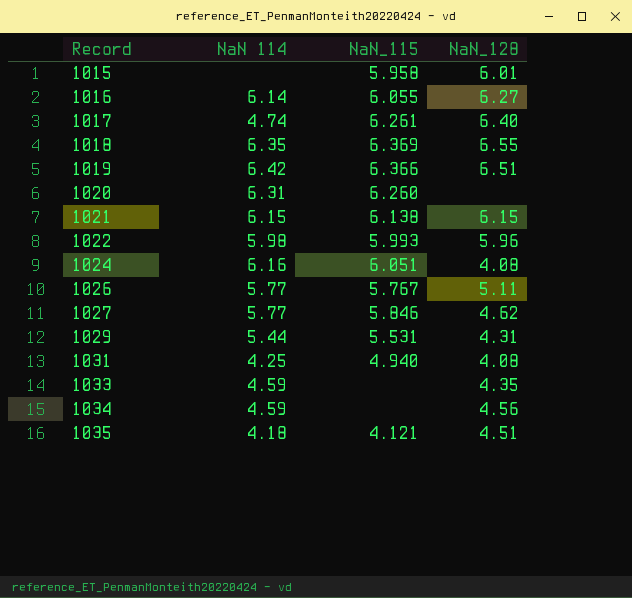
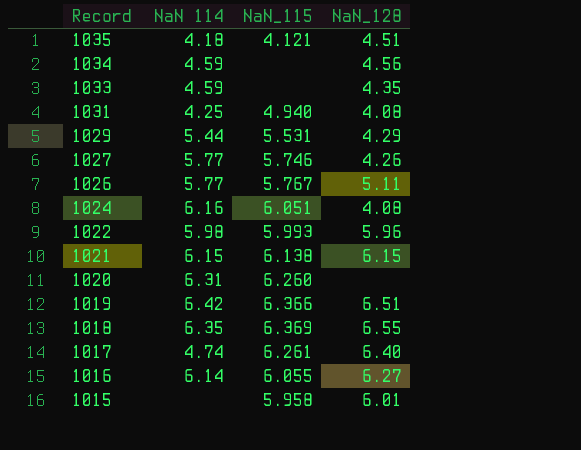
row order: Record ascending -> Record descending
1029 | NaN_128: 4.31 -> 4.29
1027 | NaN_115: 5.846 -> 5.746
1027 | NaN_128: 4.62 -> 4.26

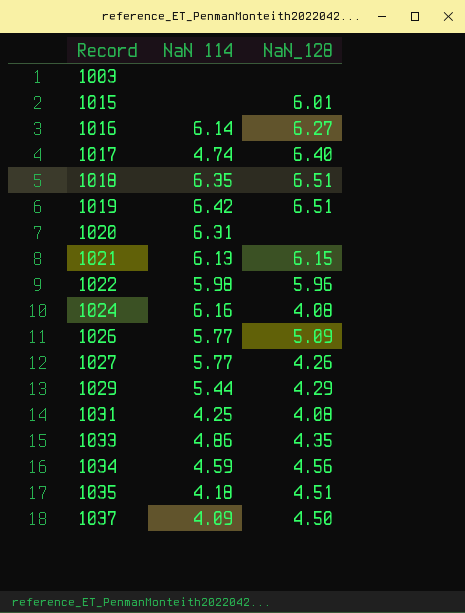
row order: Record descending -> Record ascending
column NaN_115 | position: 3 -> none
row 1003: none -> none | none
1018 | NaN_128: 6.55 -> 6.51
1021 | NaN 114: 6.15 -> 6.13
1026 | NaN_128: 5.11 -> 5.09
1033 | NaN 114: 4.59 -> 4.86
row 1037: none -> 4.09 | 4.50

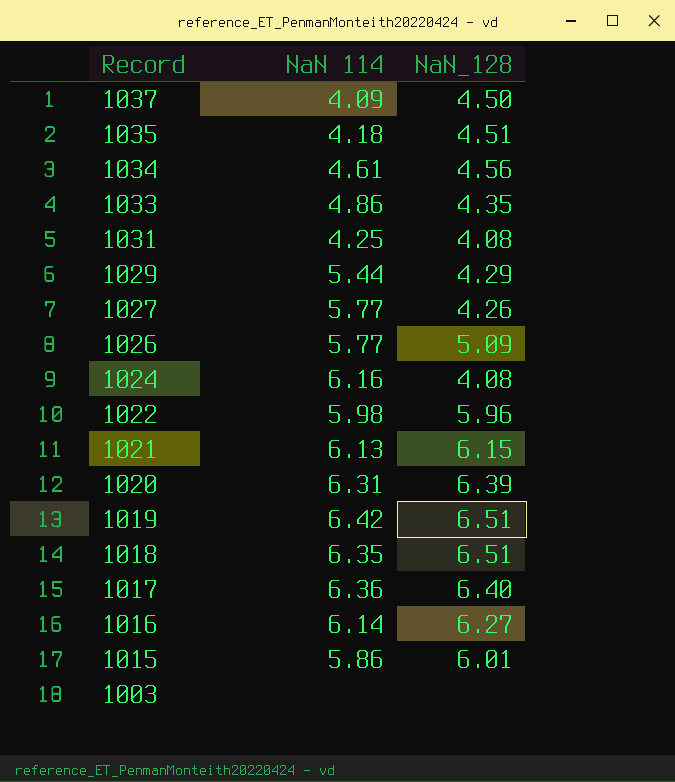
row order: Record ascending -> Record descending
1034 | NaN 114: 4.59 -> 4.61
1020 | NaN_128: none -> 6.39
1017 | NaN 114: 4.74 -> 6.36
1015 | NaN 114: none -> 5.86

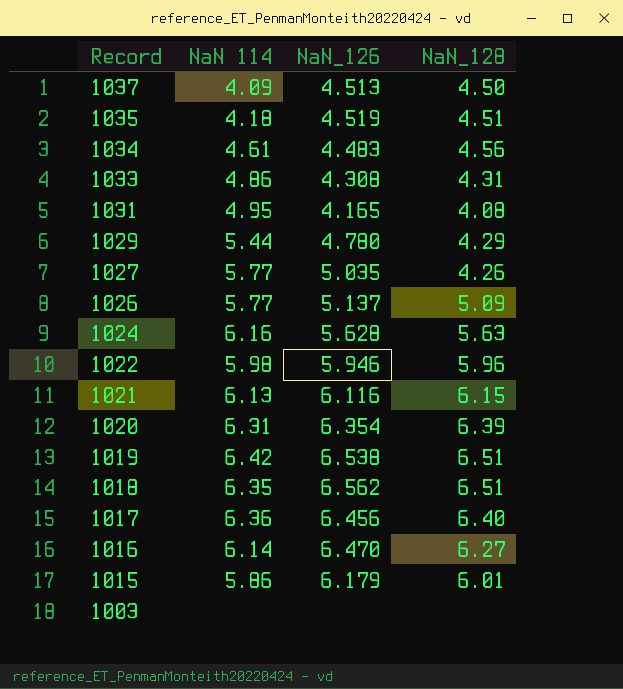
column NaN_126 | position: none -> 3
1033 | NaN_128: 4.35 -> 4.31
1031 | NaN 114: 4.25 -> 4.95
1024 | NaN_128: 4.08 -> 5.63

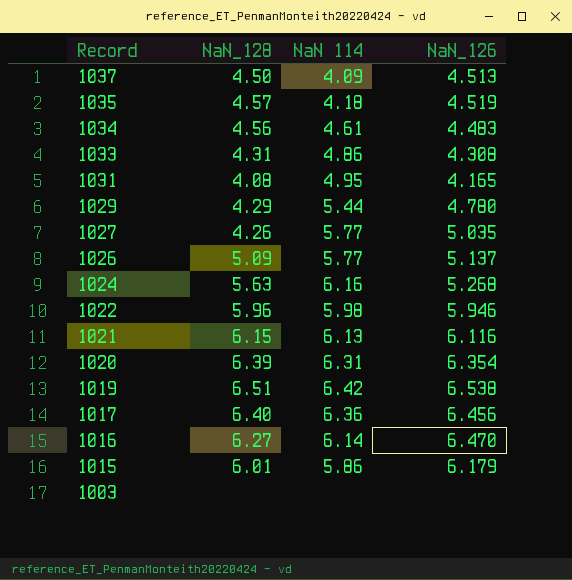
column NaN_128 | position: 4 -> 2
row 1018: 6.35 | 6.562 | 6.51 -> none
1035 | NaN_128: 4.51 -> 4.57
1024 | NaN_126: 5.628 -> 5.268

